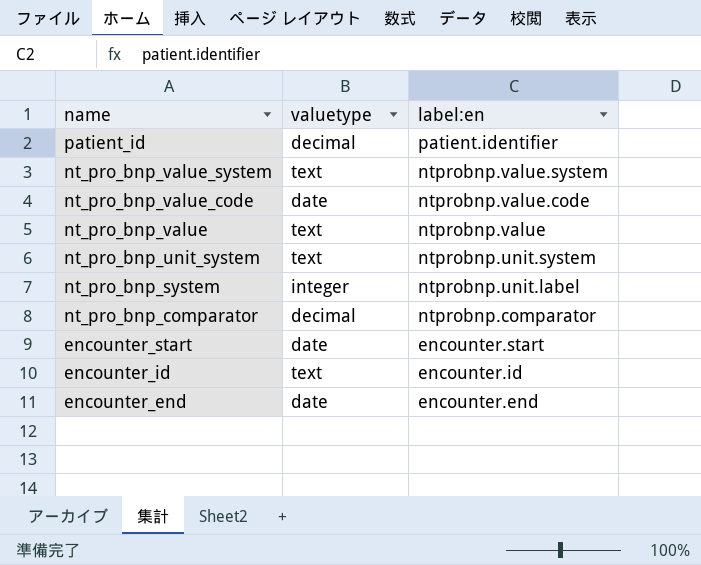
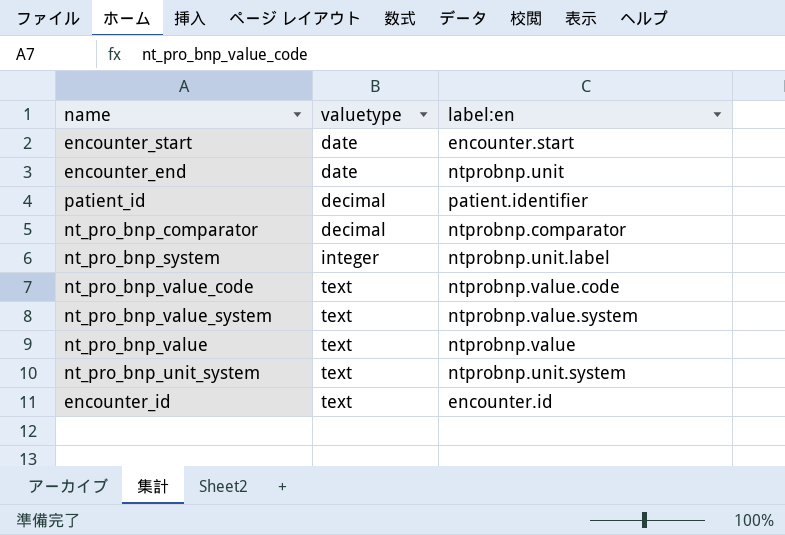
row order: name descending -> valuetype ascending
encounter_end | label:en: encounter.end -> ntprobnp.unit
nt_pro_bnp_value_code | valuetype: date -> text

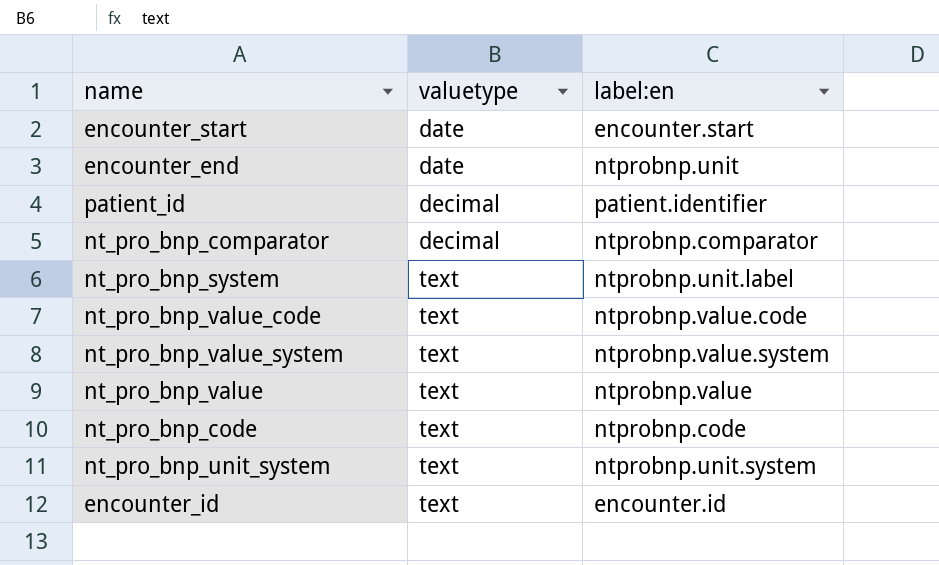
nt_pro_bnp_system | valuetype: integer -> text
row nt_pro_bnp_code: none -> text | ntprobnp.code

